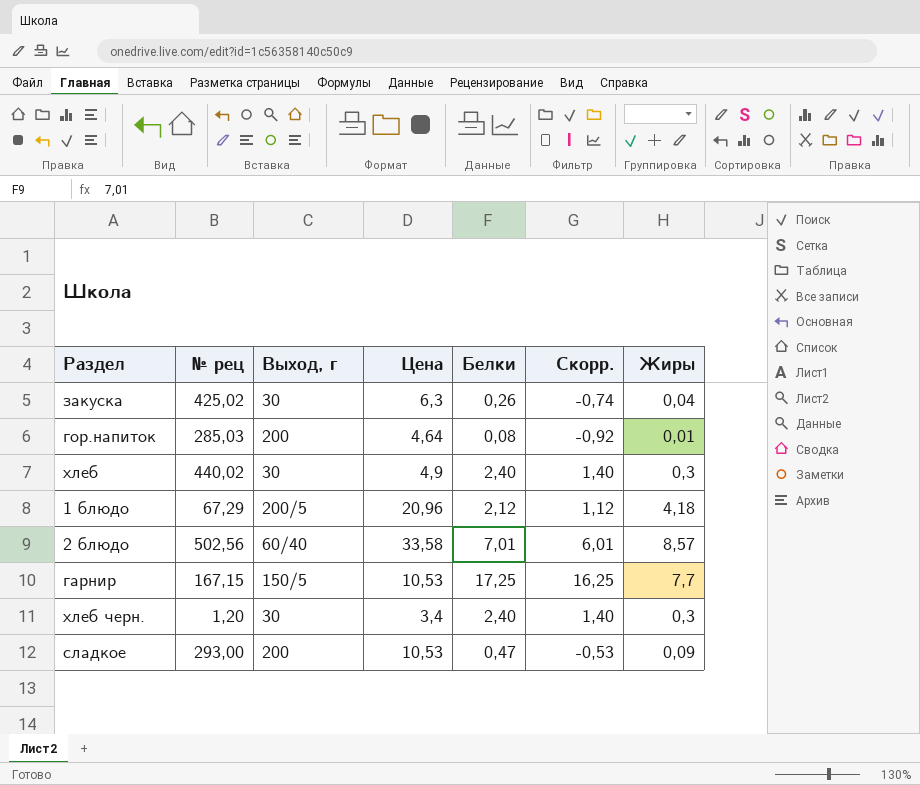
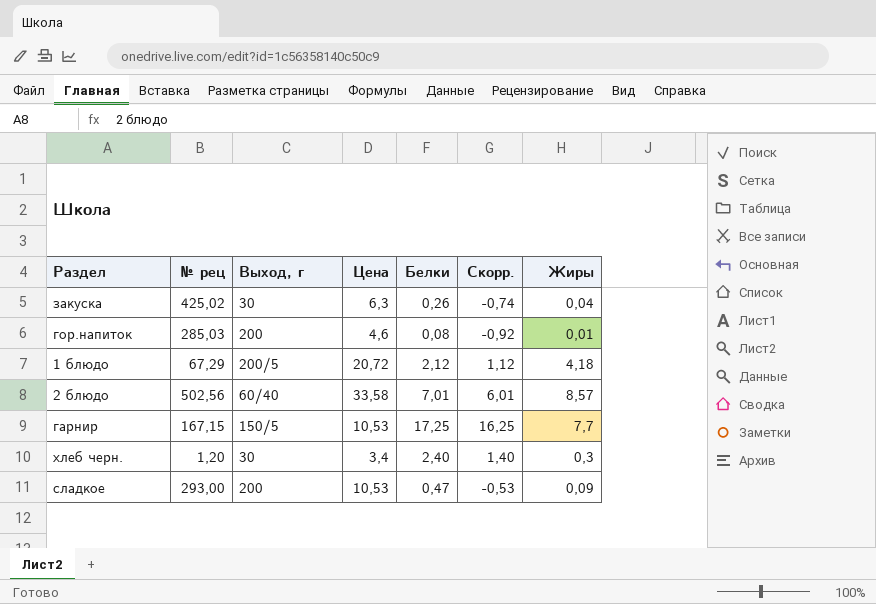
row хлеб: 440,02 | 30 | 4,9 | 2,40 | 1,40 | 0,3 -> none
гор.напиток | Цена: 4,64 -> 4,6
1 блюдо | Цена: 20,96 -> 20,72

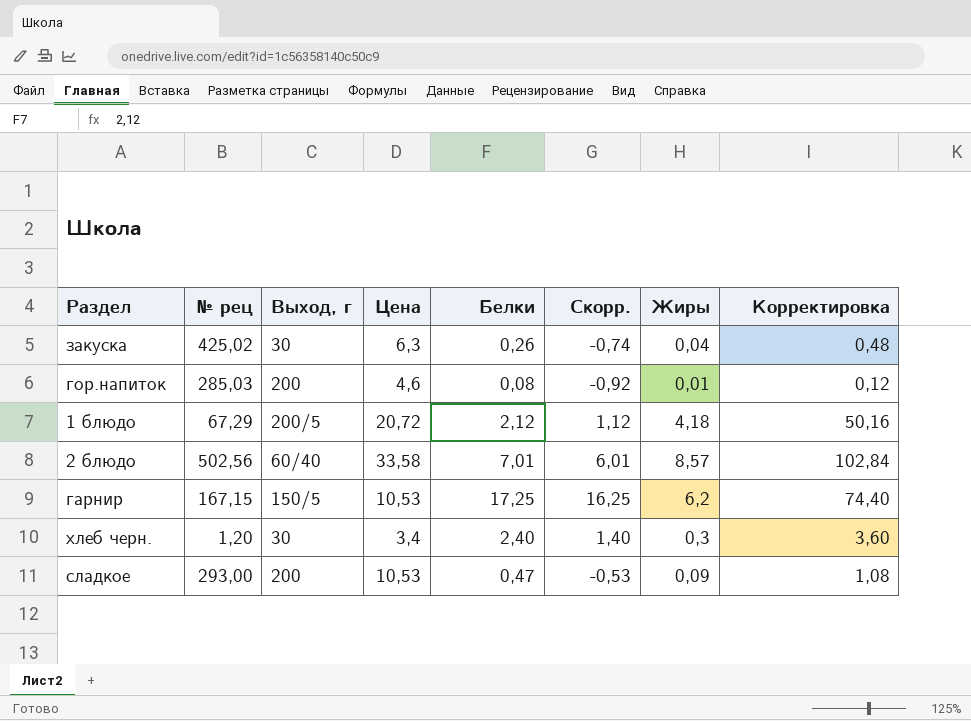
column Корректировка | formula: none -> [Жиры] * 12
гарнир | Жиры: 7,7 -> 6,2

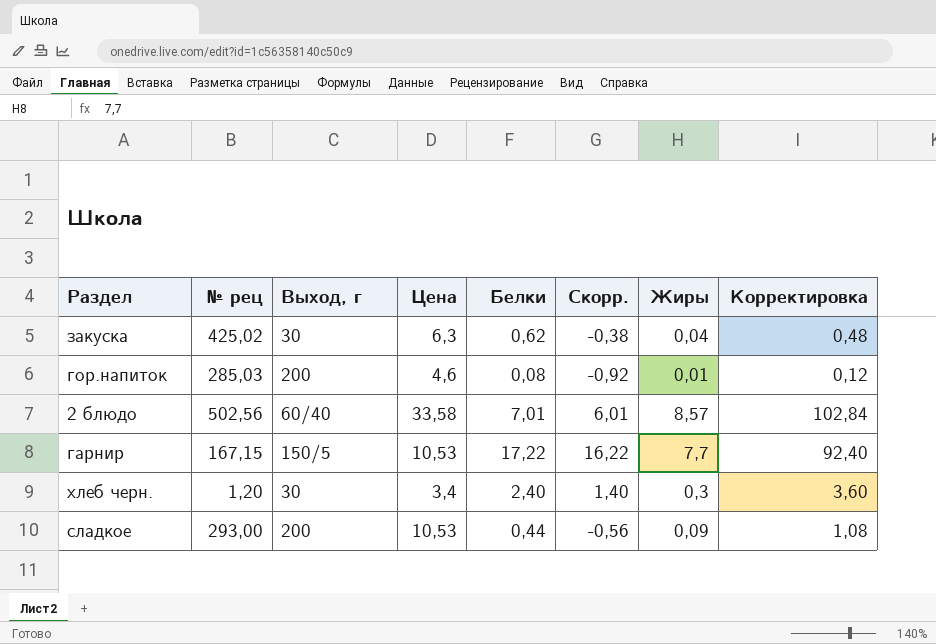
row 1 блюдо: 67,29 | 200/5 | 20,72 | 2,12 | 1,12 | 4,18 | 50,16 -> none
закуска | Белки: 0,26 -> 0,62
закуска | Скорр.: -0,74 -> -0,38
гарнир | Белки: 17,25 -> 17,22
гарнир | Скорр.: 16,25 -> 16,22
гарнир | Жиры: 6,2 -> 7,7
гарнир | Корректировка: 74,40 -> 92,40
сладкое | Белки: 0,47 -> 0,44
сладкое | Скорр.: -0,53 -> -0,56

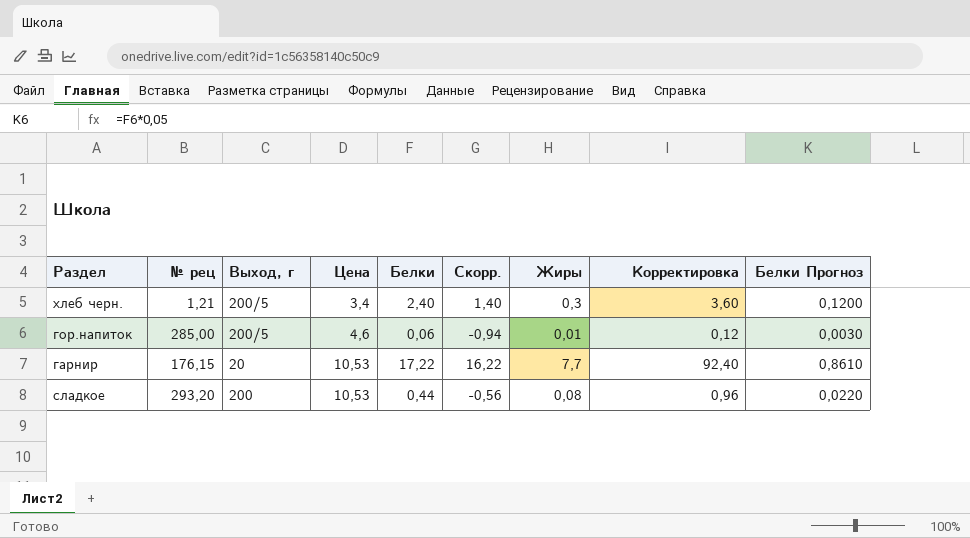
row order: none -> Цена ascending
column Белки Прогноз | formula: none -> [Белки] * 0,05
row закуска: 425,02 | 30 | 6,3 | 0,62 | -0,38 | 0,04 | 0,48 -> none
row 2 блюдо: 502,56 | 60/40 | 33,58 | 7,01 | 6,01 | 8,57 | 102,84 -> none
хлеб черн. | № рец: 1,20 -> 1,21
хлеб черн. | Выход, г: 30 -> 200/5
гор.напиток | № рец: 285,03 -> 285,00
гор.напиток | Выход, г: 200 -> 200/5
гор.напиток | Белки: 0,08 -> 0,06
гор.напиток | Скорр.: -0,92 -> -0,94
гарнир | № рец: 167,15 -> 176,15
гарнир | Выход, г: 150/5 -> 20
сладкое | № рец: 293,00 -> 293,20
сладкое | Жиры: 0,09 -> 0,08
сладкое | Корректировка: 1,08 -> 0,96

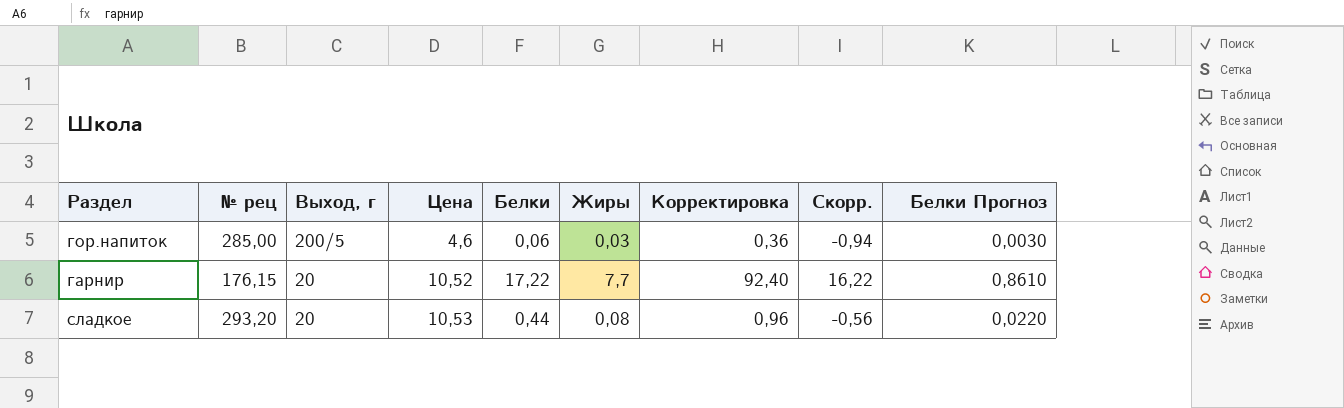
column Скорр. | position: 6 -> 8
row хлеб черн.: 1,21 | 200/5 | 3,4 | 2,40 | 1,40 | 0,3 | 3,60 | 0,1200 -> none
гор.напиток | Жиры: 0,01 -> 0,03
гор.напиток | Корректировка: 0,12 -> 0,36
гарнир | Цена: 10,53 -> 10,52
сладкое | Выход, г: 200 -> 20

